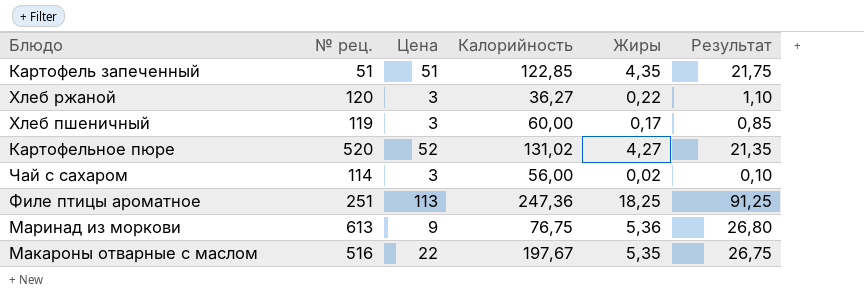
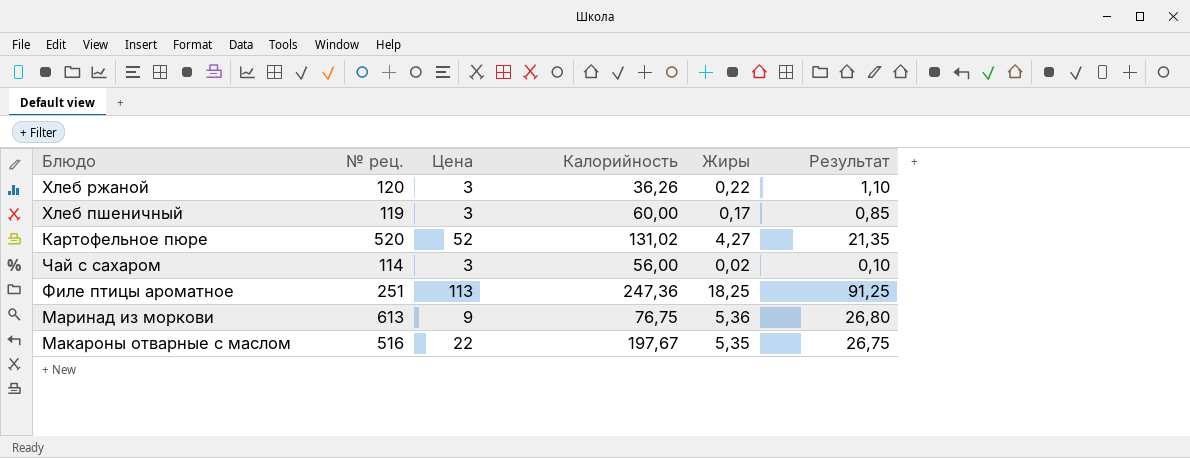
row Картофель запеченный: 51 | 51 | 122,85 | 4,35 | 21,75 -> none
Хлеб ржаной | Калорийность: 36,27 -> 36,26

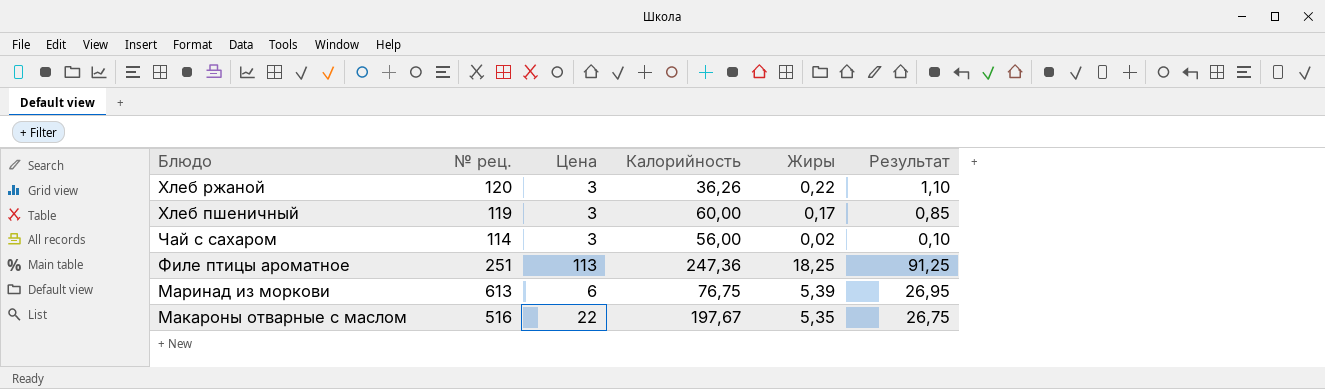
row Картофельное пюре: 520 | 52 | 131,02 | 4,27 | 21,35 -> none
Маринад из моркови | Цена: 9 -> 6
Маринад из моркови | Жиры: 5,36 -> 5,39
Маринад из моркови | Результат: 26,80 -> 26,95

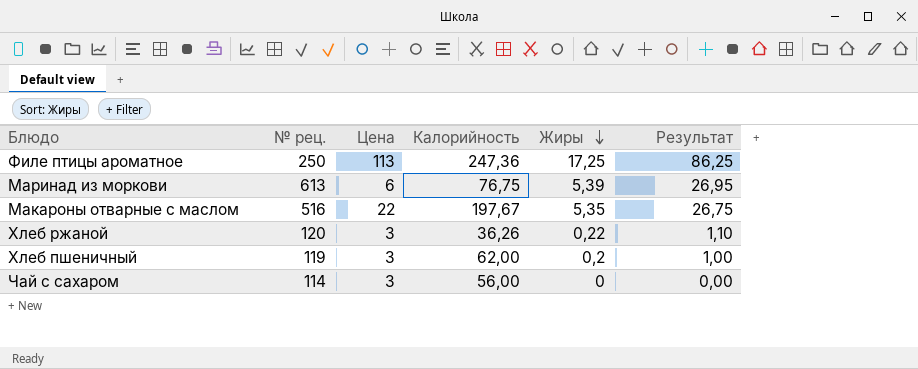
row order: none -> Жиры descending
Филе птицы ароматное | № рец.: 251 -> 250
Филе птицы ароматное | Жиры: 18,25 -> 17,25
Филе птицы ароматное | Результат: 91,25 -> 86,25
Хлеб пшеничный | Калорийность: 60,00 -> 62,00
Хлеб пшеничный | Жиры: 0,17 -> 0,2
Хлеб пшеничный | Результат: 0,85 -> 1,00
Чай с сахаром | Жиры: 0,02 -> 0
Чай с сахаром | Результат: 0,10 -> 0,00

